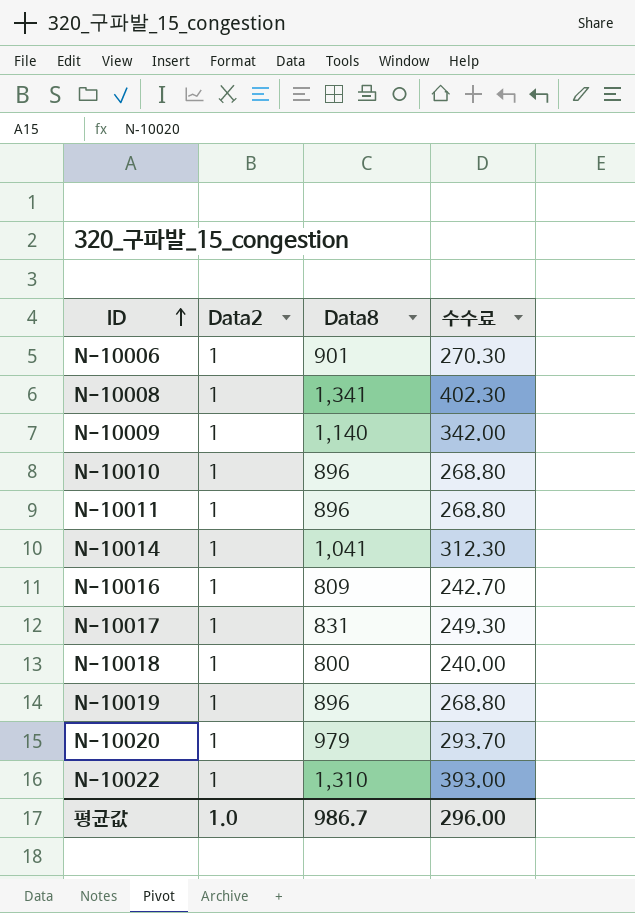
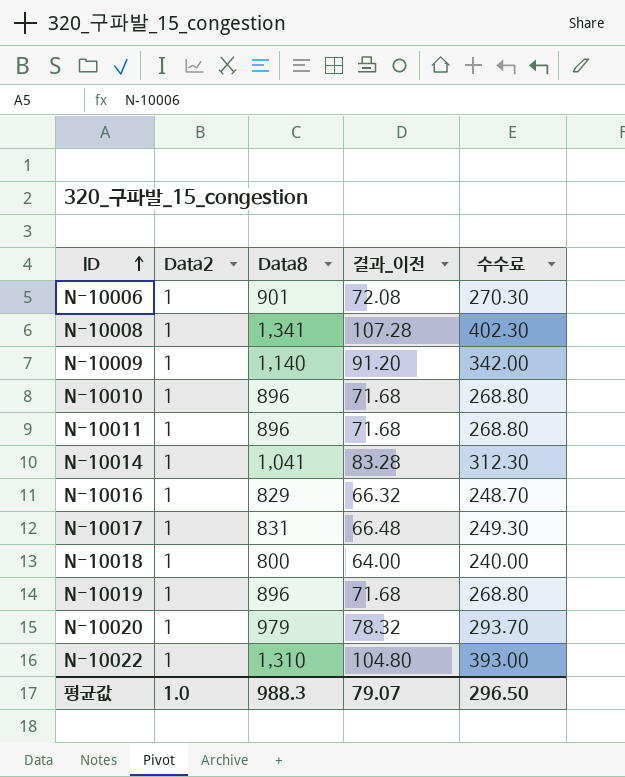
column 결과_이전 | formula: none -> [Data8] * 0.08
N-10016 | Data8: 809 -> 829
N-10016 | 수수료: 242.70 -> 248.70
평균값 | Data8: 986.7 -> 988.3
평균값 | 수수료: 296.00 -> 296.50

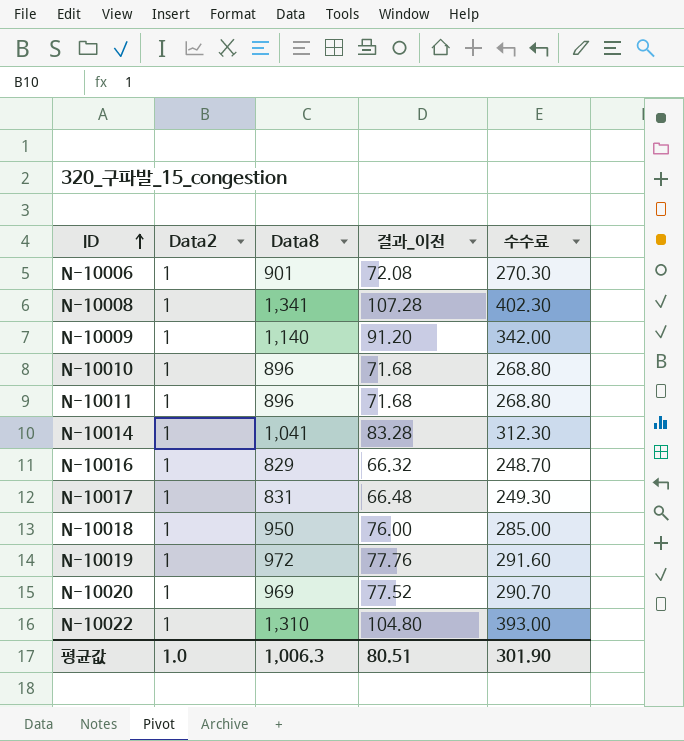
N-10018 | Data8: 800 -> 950
N-10018 | 결과_이전: 64.00 -> 76.00
N-10018 | 수수료: 240.00 -> 285.00
N-10019 | Data8: 896 -> 972
N-10019 | 결과_이전: 71.68 -> 77.76
N-10019 | 수수료: 268.80 -> 291.60
N-10020 | Data8: 979 -> 969
N-10020 | 결과_이전: 78.32 -> 77.52
N-10020 | 수수료: 293.70 -> 290.70
평균값 | Data8: 988.3 -> 1,006.3
평균값 | 결과_이전: 79.07 -> 80.51
평균값 | 수수료: 296.50 -> 301.90

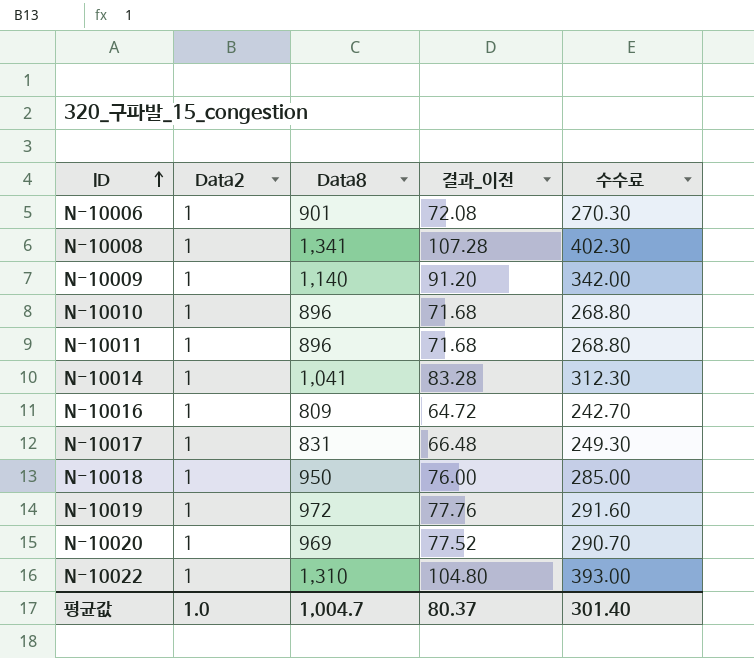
N-10016 | Data8: 829 -> 809
N-10016 | 결과_이전: 66.32 -> 64.72
N-10016 | 수수료: 248.70 -> 242.70
평균값 | Data8: 1,006.3 -> 1,004.7
평균값 | 결과_이전: 80.51 -> 80.37
평균값 | 수수료: 301.90 -> 301.40

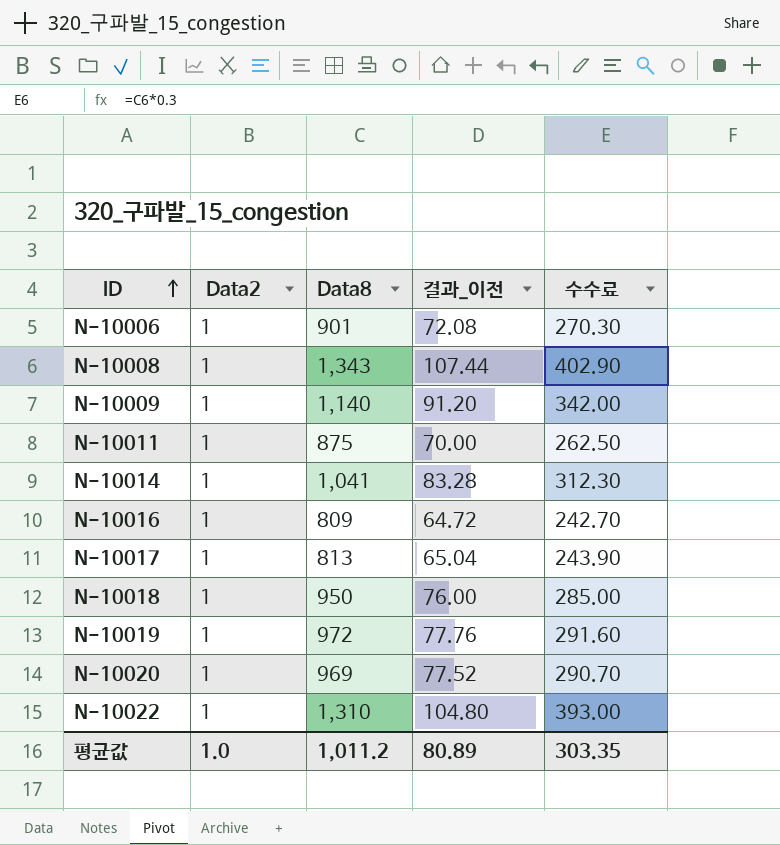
row N-10010: 1 | 896 | 71.68 | 268.80 -> none
N-10008 | Data8: 1,341 -> 1,343
N-10008 | 결과_이전: 107.28 -> 107.44
N-10008 | 수수료: 402.30 -> 402.90
N-10011 | Data8: 896 -> 875
N-10011 | 결과_이전: 71.68 -> 70.00
N-10011 | 수수료: 268.80 -> 262.50
N-10017 | Data8: 831 -> 813
N-10017 | 결과_이전: 66.48 -> 65.04
N-10017 | 수수료: 249.30 -> 243.90
평균값 | Data8: 1,004.7 -> 1,011.2
평균값 | 결과_이전: 80.37 -> 80.89
평균값 | 수수료: 301.40 -> 303.35

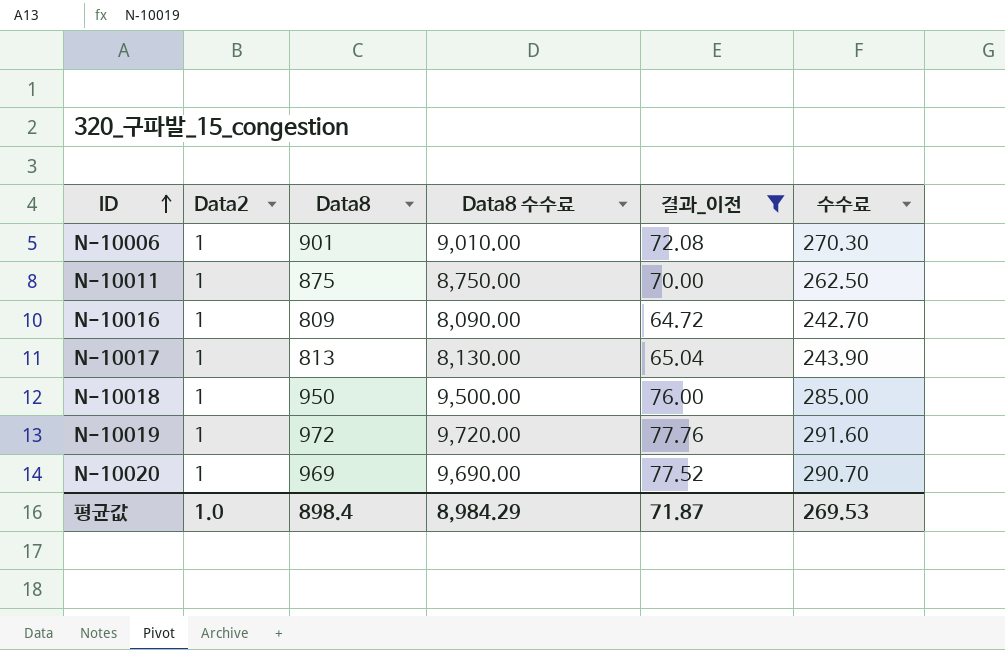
filter: none -> 결과_이전 <= 77.76
column Data8 수수료 | formula: none -> [Data8] * 10
평균값 | Data8: 1,011.2 -> 898.4
평균값 | 결과_이전: 80.89 -> 71.87
평균값 | 수수료: 303.35 -> 269.53

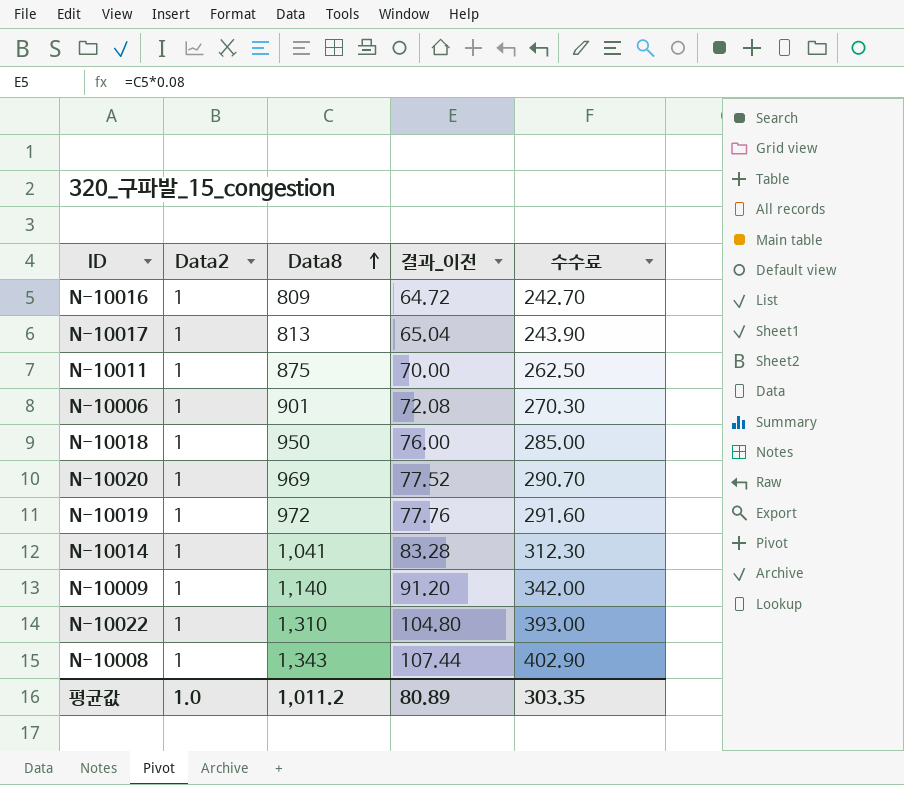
filter: 결과_이전 <= 77.76 -> none
row order: ID ascending -> Data8 ascending
column Data8 수수료 | formula: [Data8] * 10 -> none
평균값 | Data8: 898.4 -> 1,011.2
평균값 | 결과_이전: 71.87 -> 80.89
평균값 | 수수료: 269.53 -> 303.35

